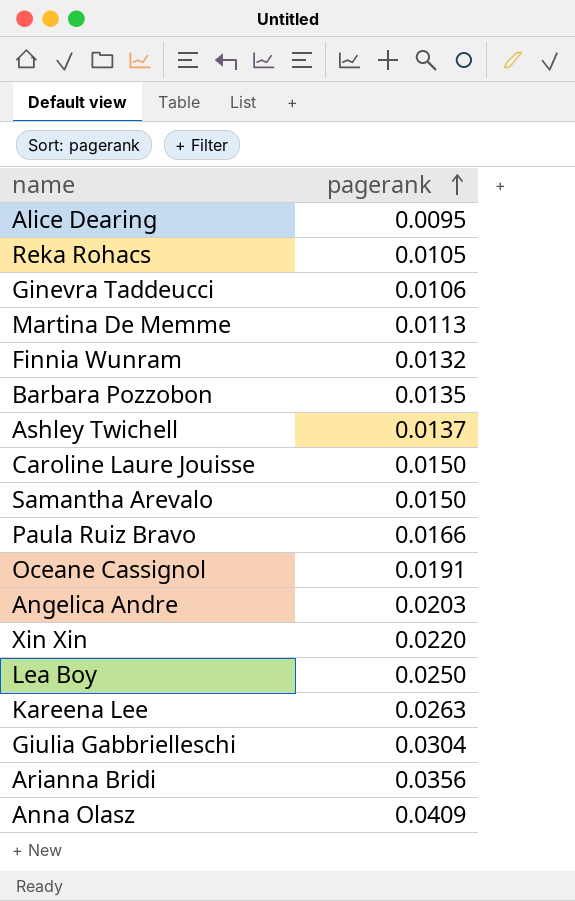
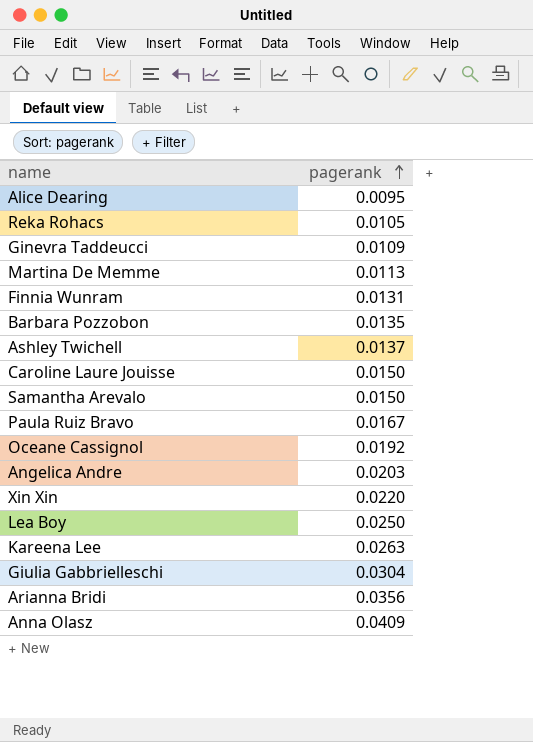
Ginevra Taddeucci | pagerank: 0.0106 -> 0.0109
Finnia Wunram | pagerank: 0.0132 -> 0.0131
Paula Ruiz Bravo | pagerank: 0.0166 -> 0.0167
Oceane Cassignol | pagerank: 0.0191 -> 0.0192

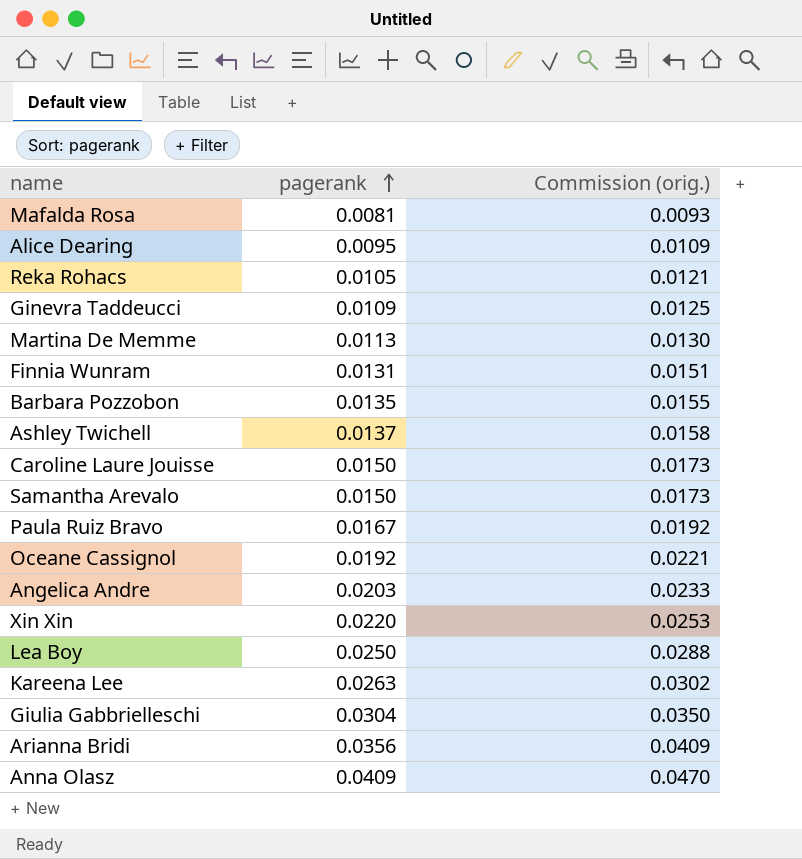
column Commission (orig.) | formula: none -> [pagerank] * 1.15
row Mafalda Rosa: none -> 0.0081 | 0.0093

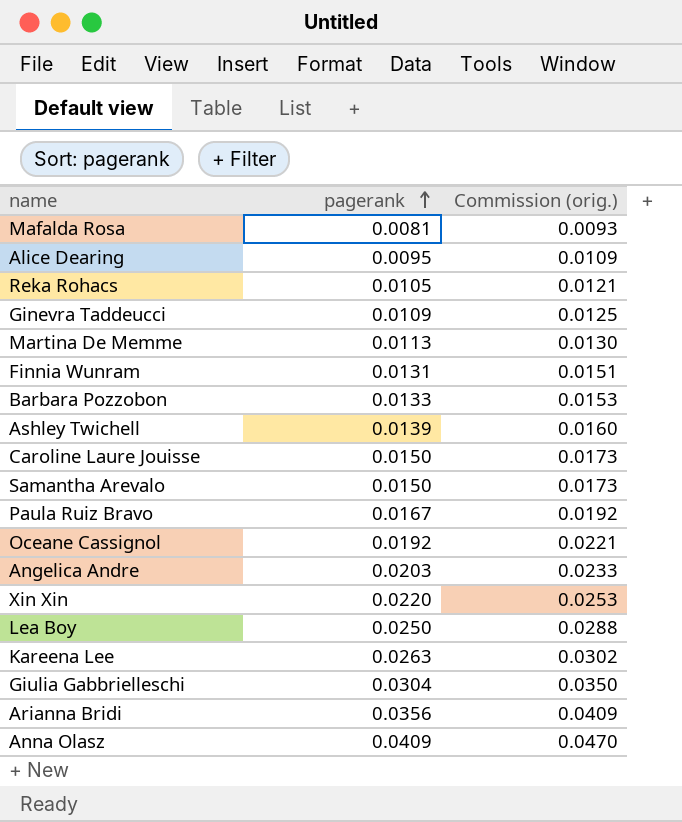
Barbara Pozzobon | pagerank: 0.0135 -> 0.0133
Barbara Pozzobon | Commission (orig.): 0.0155 -> 0.0153
Ashley Twichell | pagerank: 0.0137 -> 0.0139
Ashley Twichell | Commission (orig.): 0.0158 -> 0.0160

